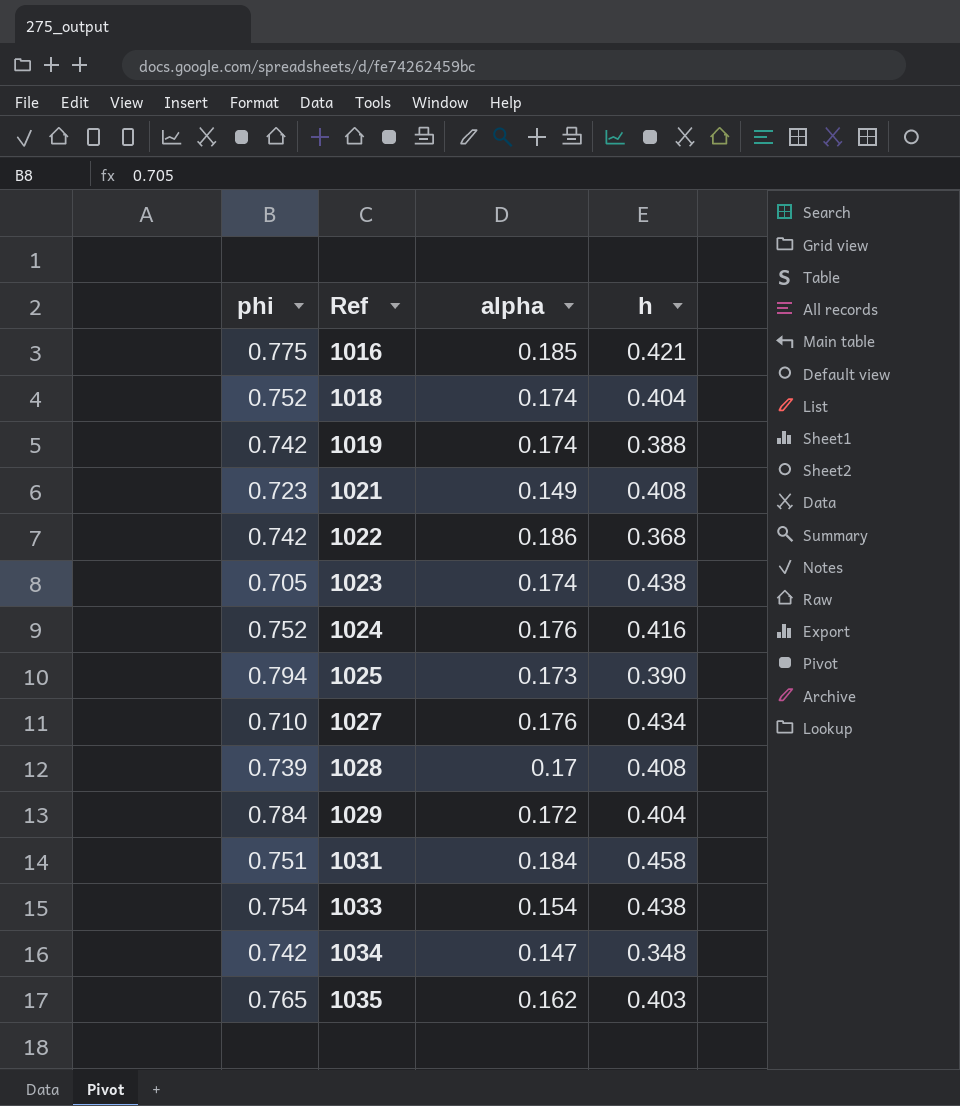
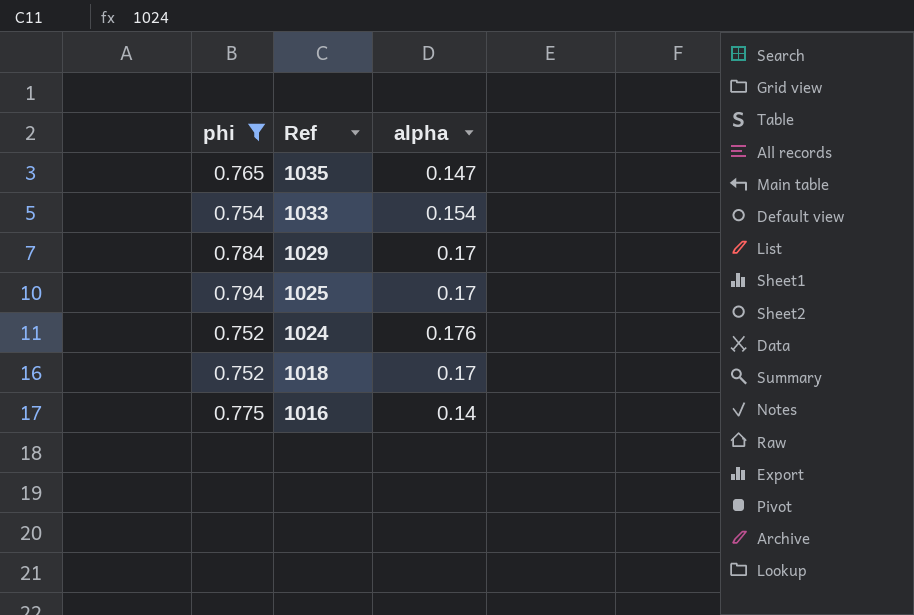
filter: none -> phi >= 0.752
row order: Ref ascending -> Ref descending
column h | position: 4 -> none
1035 | alpha: 0.162 -> 0.147
1029 | alpha: 0.172 -> 0.17
1025 | alpha: 0.173 -> 0.17
1018 | alpha: 0.174 -> 0.17
1016 | alpha: 0.185 -> 0.14

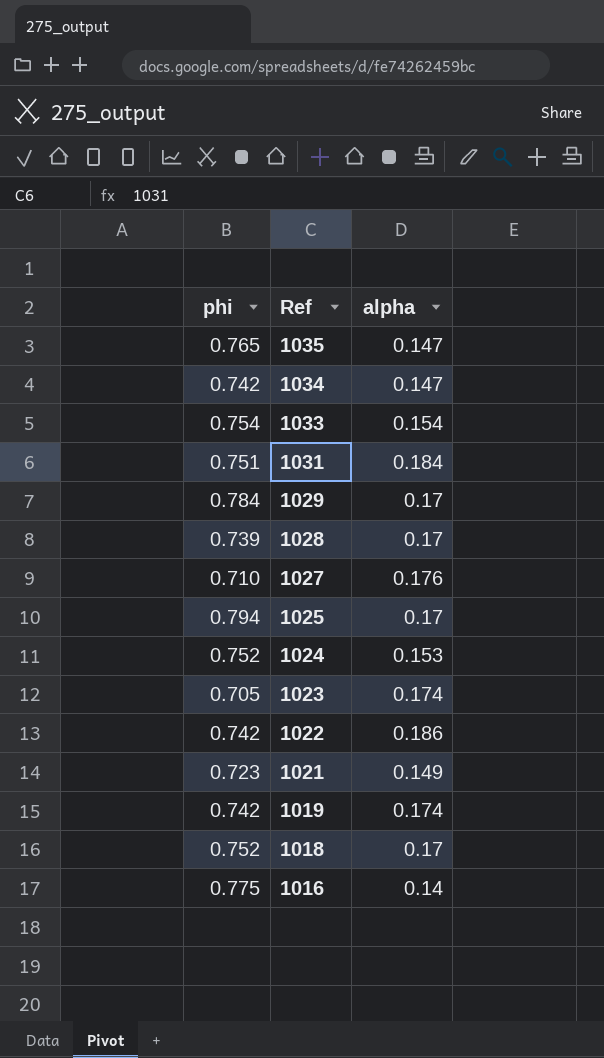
filter: phi >= 0.752 -> none
1024 | alpha: 0.176 -> 0.153

